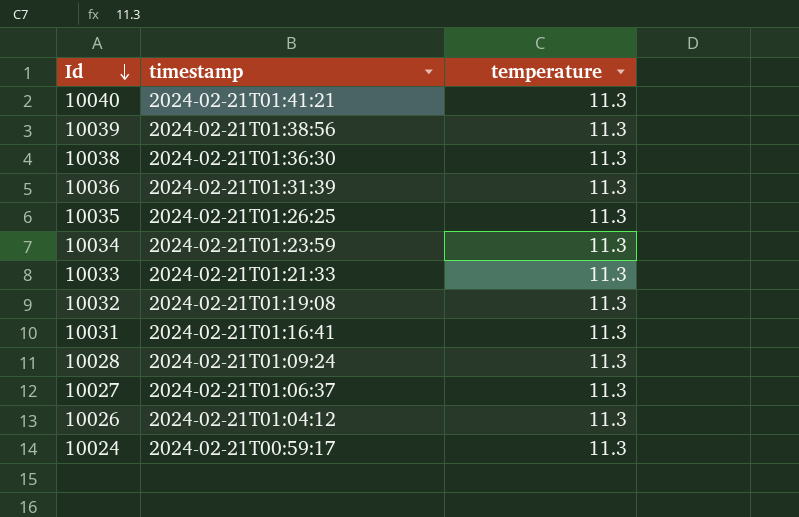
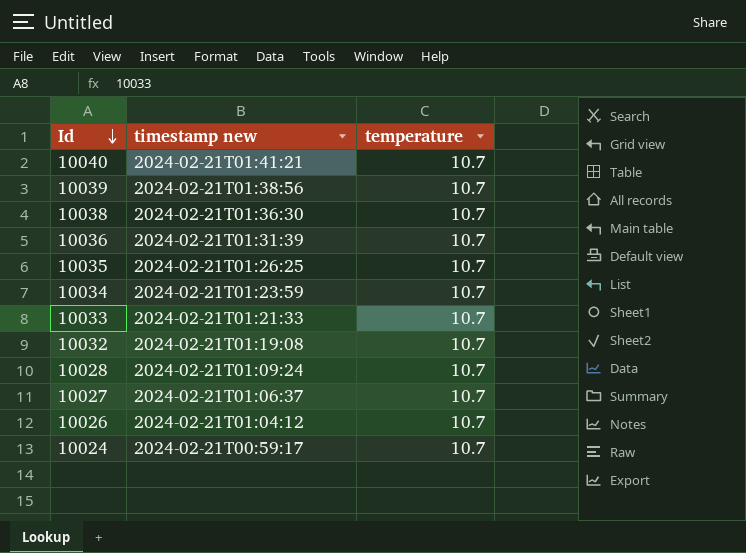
column name: timestamp -> timestamp new
row 10031: 2024-02-21T01:16:41 | 11.3 -> none
10040 | temperature: 11.3 -> 10.7
10039 | temperature: 11.3 -> 10.7
10038 | temperature: 11.3 -> 10.7
10036 | temperature: 11.3 -> 10.7
10035 | temperature: 11.3 -> 10.7
10034 | temperature: 11.3 -> 10.7
10033 | temperature: 11.3 -> 10.7
10032 | temperature: 11.3 -> 10.7
10028 | temperature: 11.3 -> 10.7
10027 | temperature: 11.3 -> 10.7
10026 | temperature: 11.3 -> 10.7
10024 | temperature: 11.3 -> 10.7

